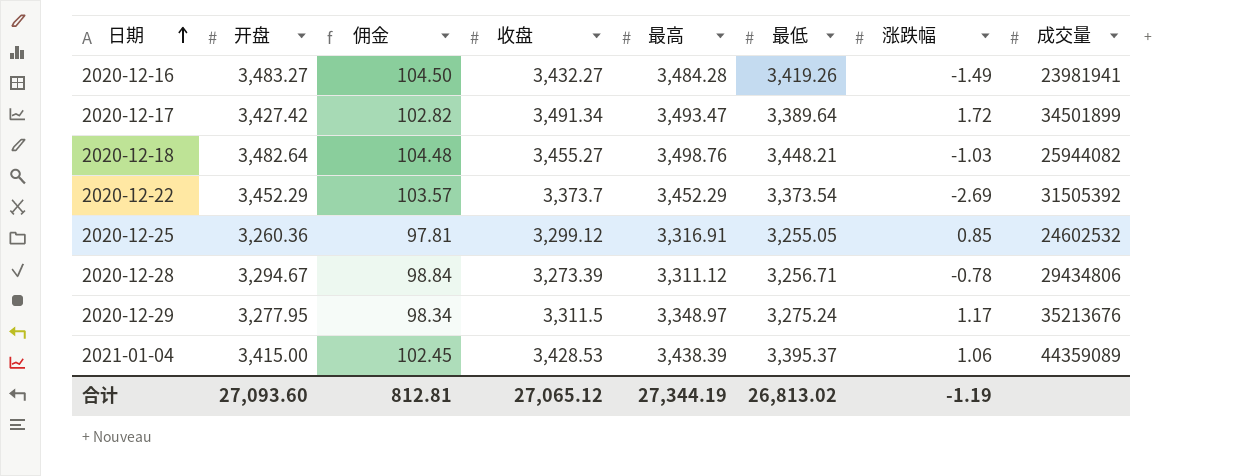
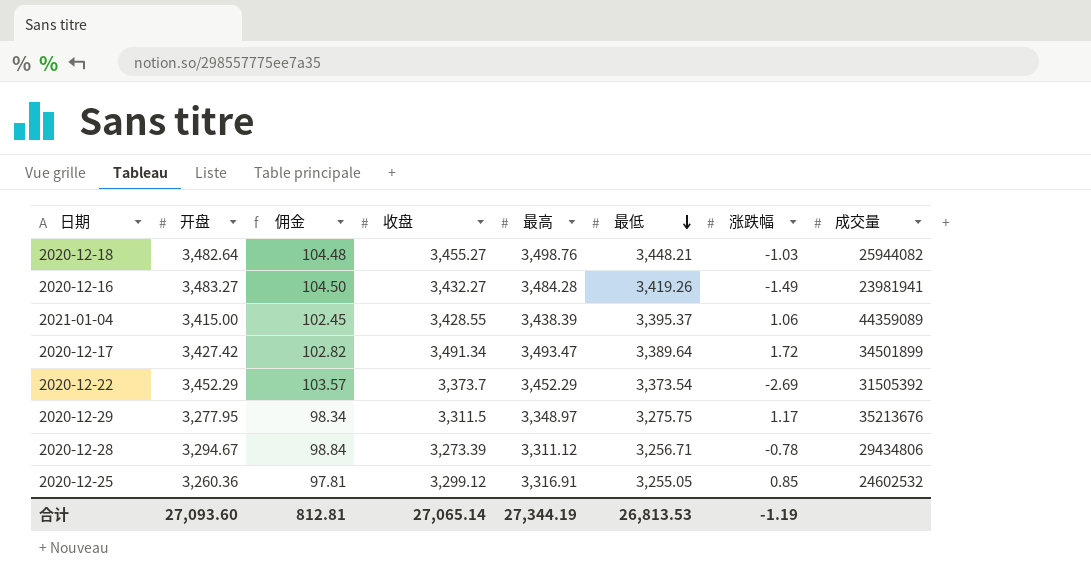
row order: 日期 ascending -> 最低 descending
2021-01-04 | 收盘: 3,428.53 -> 3,428.55
2020-12-29 | 最低: 3,275.24 -> 3,275.75
合计 | 收盘: 27,065.12 -> 27,065.14
合计 | 最低: 26,813.02 -> 26,813.53

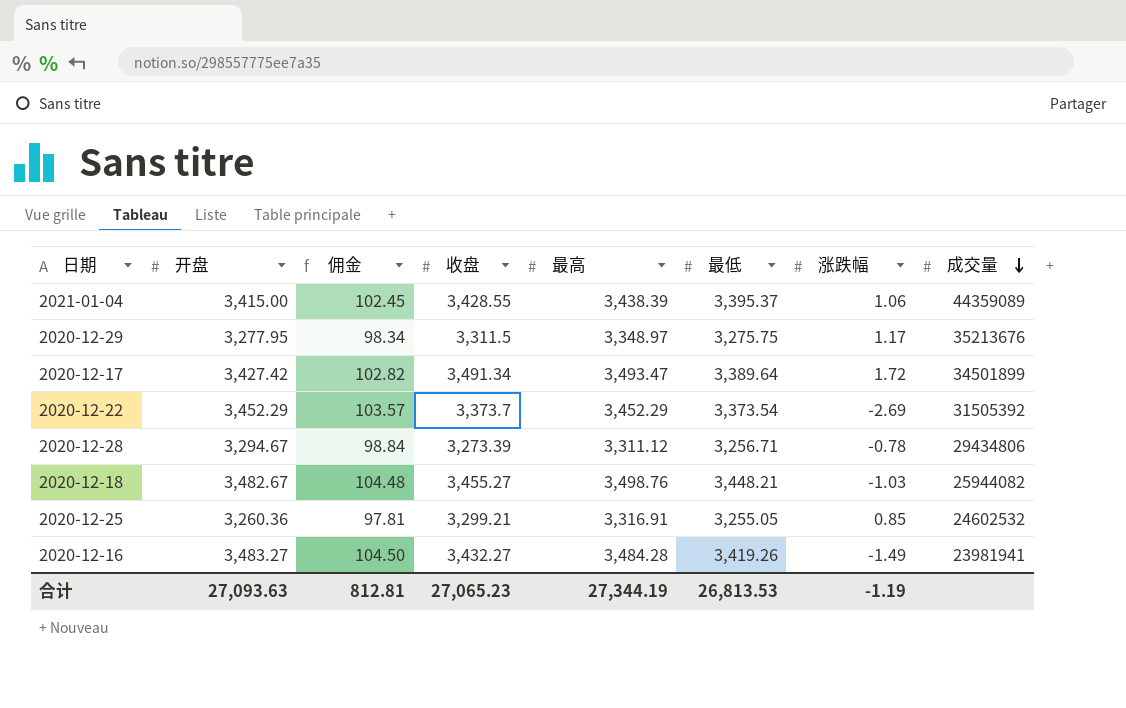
row order: 最低 descending -> 成交量 descending
2020-12-18 | 开盘: 3,482.64 -> 3,482.67
2020-12-25 | 收盘: 3,299.12 -> 3,299.21
合计 | 开盘: 27,093.60 -> 27,093.63
合计 | 收盘: 27,065.14 -> 27,065.23

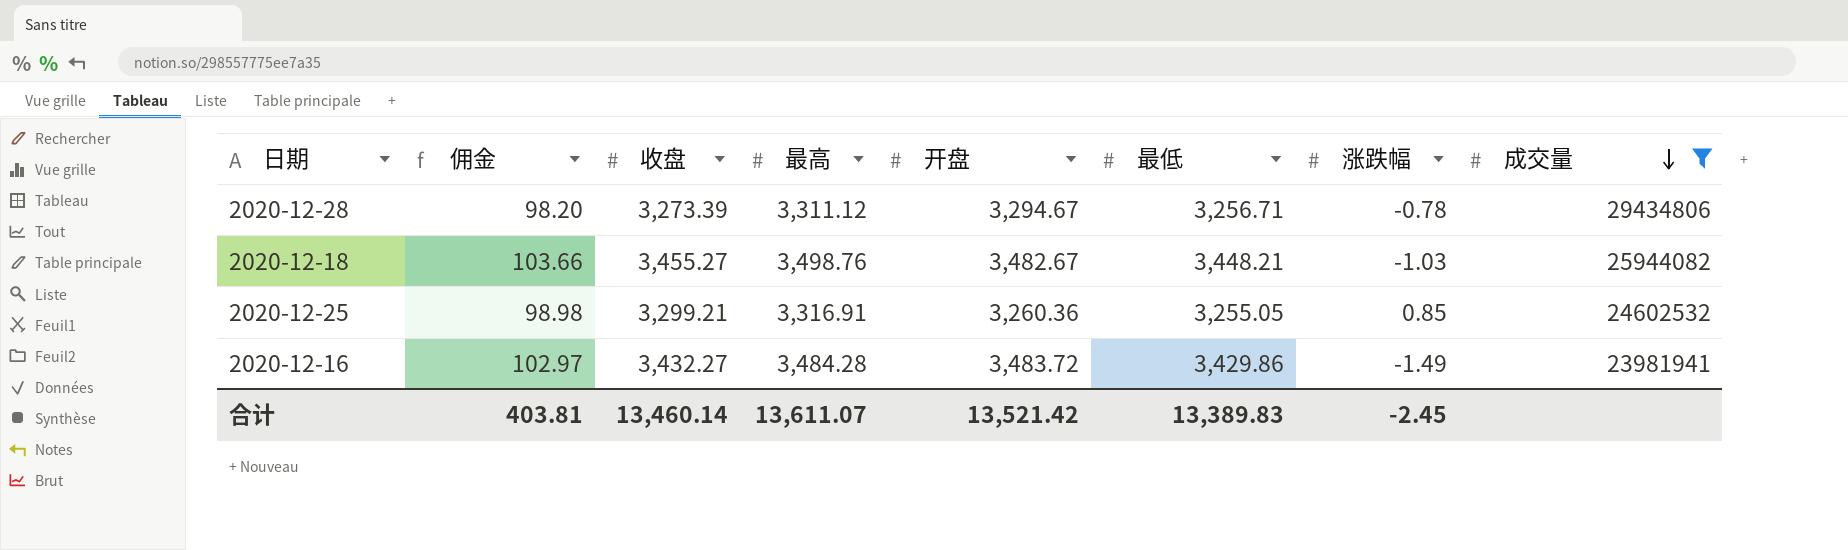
filter: none -> 成交量 <= 29434806
column 佣金 | formula: [开盘] * 0.03 -> [收盘] * 0.03
column 开盘 | position: 2 -> 5
2020-12-16 | 开盘: 3,483.27 -> 3,483.72
2020-12-16 | 最低: 3,419.26 -> 3,429.86
合计 | 佣金: 812.81 -> 403.81
合计 | 收盘: 27,065.23 -> 13,460.14
合计 | 最高: 27,344.19 -> 13,611.07
合计 | 开盘: 27,093.63 -> 13,521.42
合计 | 最低: 26,813.53 -> 13,389.83
合计 | 涨跌幅: -1.19 -> -2.45

